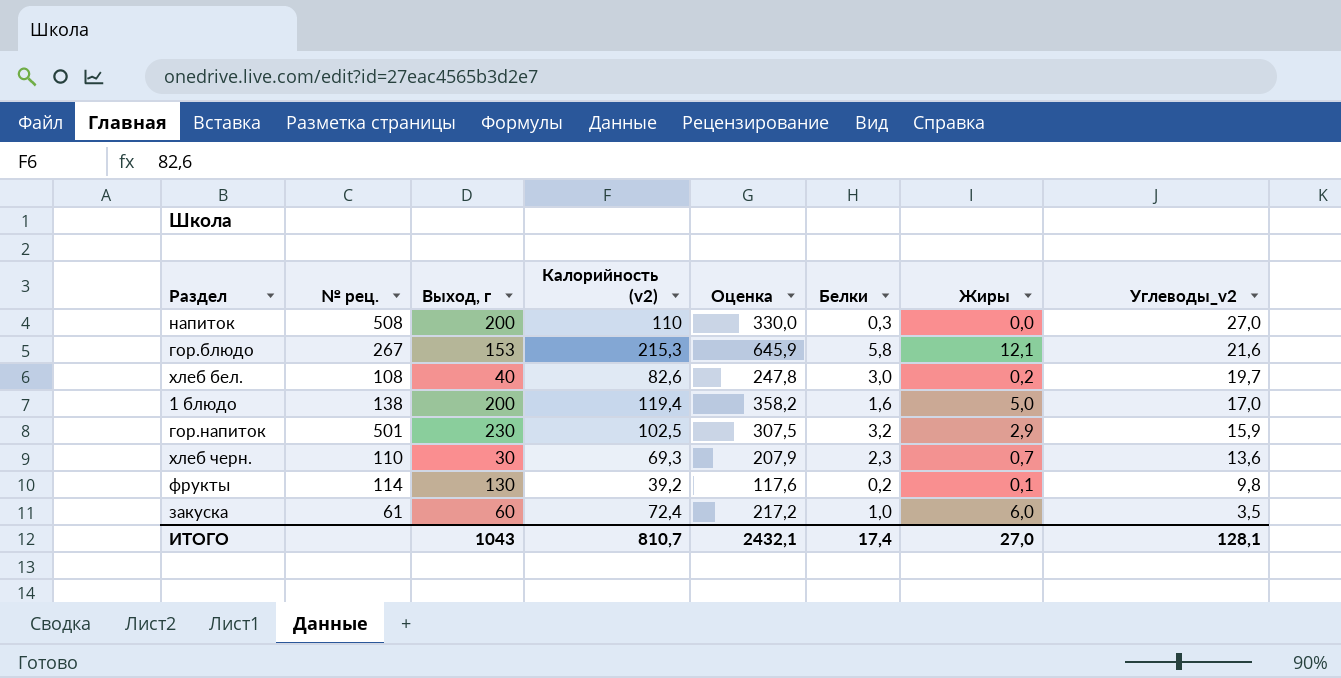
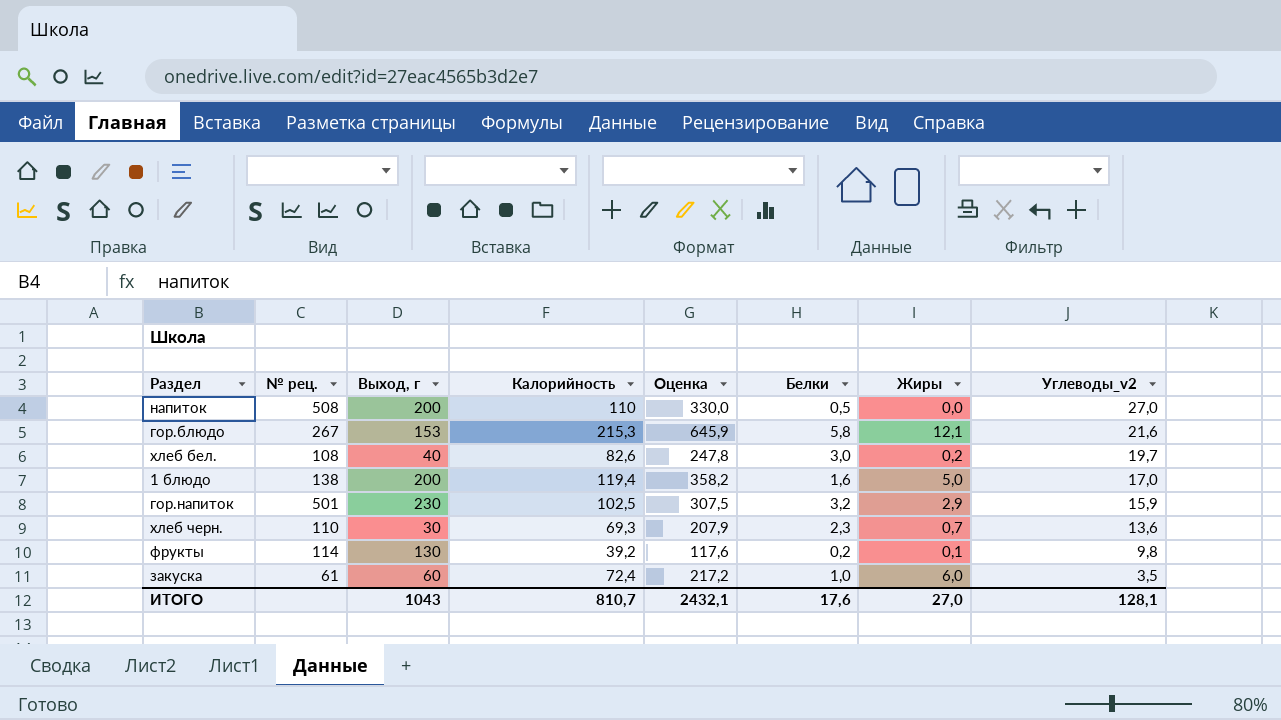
column name: Калорийность (v2) -> Калорийность
напиток | Белки: 0,3 -> 0,5
ИТОГО | Белки: 17,4 -> 17,6

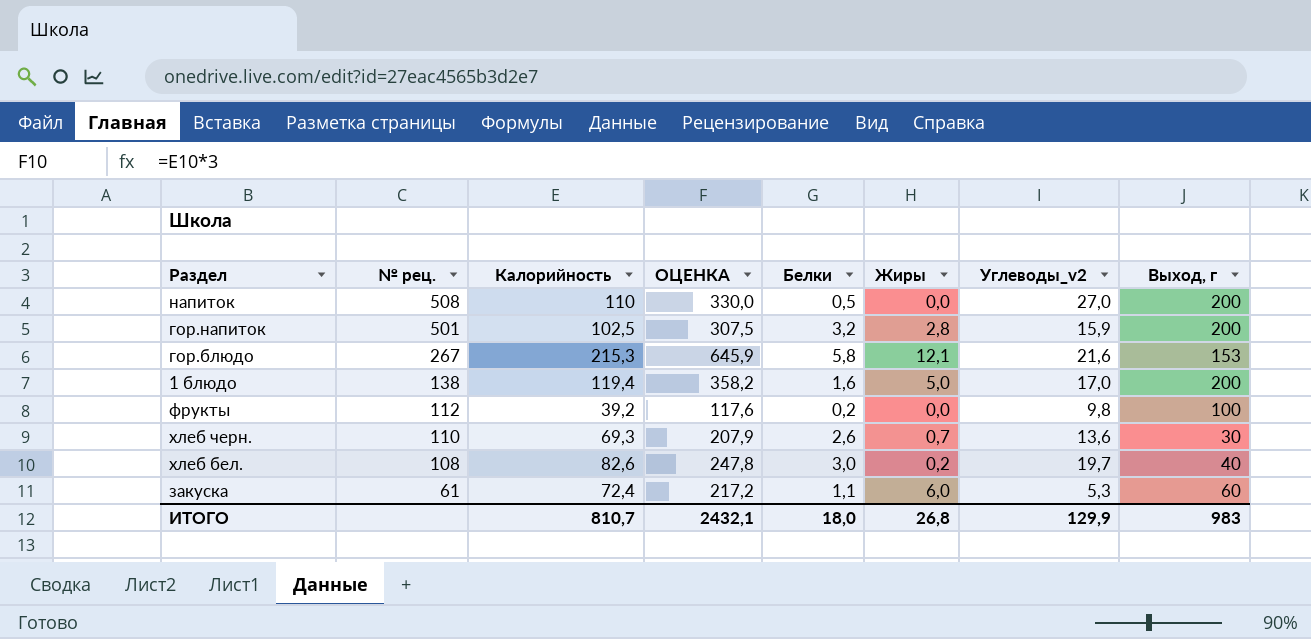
row order: Углеводы_v2 descending -> № рец. descending
column name: Оценка -> ОЦЕНКА
column Выход, г | position: 3 -> 8
гор.напиток | Жиры: 2,9 -> 2,8
гор.напиток | Выход, г: 230 -> 200
фрукты | № рец.: 114 -> 112
фрукты | Жиры: 0,1 -> 0,0
фрукты | Выход, г: 130 -> 100
хлеб черн. | Белки: 2,3 -> 2,6
закуска | Белки: 1,0 -> 1,1
закуска | Углеводы_v2: 3,5 -> 5,3
ИТОГО | Белки: 17,6 -> 18,0
ИТОГО | Жиры: 27,0 -> 26,8
ИТОГО | Углеводы_v2: 128,1 -> 129,9
ИТОГО | Выход, г: 1043 -> 983

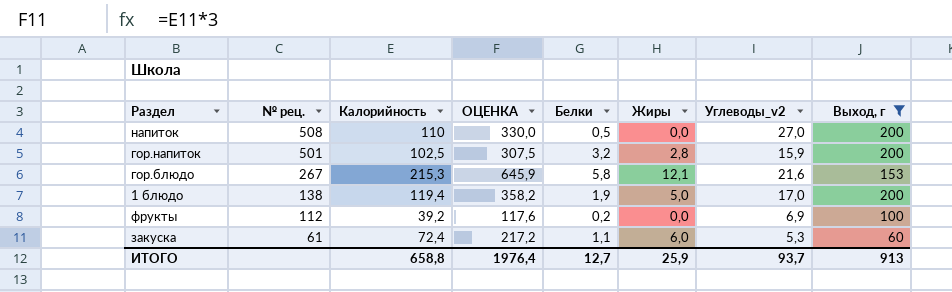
filter: none -> Выход, г >= 60
1 блюдо | Белки: 1,6 -> 1,9
фрукты | Углеводы_v2: 9,8 -> 6,9
ИТОГО | Калорийность: 810,7 -> 658,8
ИТОГО | ОЦЕНКА: 2432,1 -> 1976,4
ИТОГО | Белки: 18,0 -> 12,7
ИТОГО | Жиры: 26,8 -> 25,9
ИТОГО | Углеводы_v2: 129,9 -> 93,7
ИТОГО | Выход, г: 983 -> 913

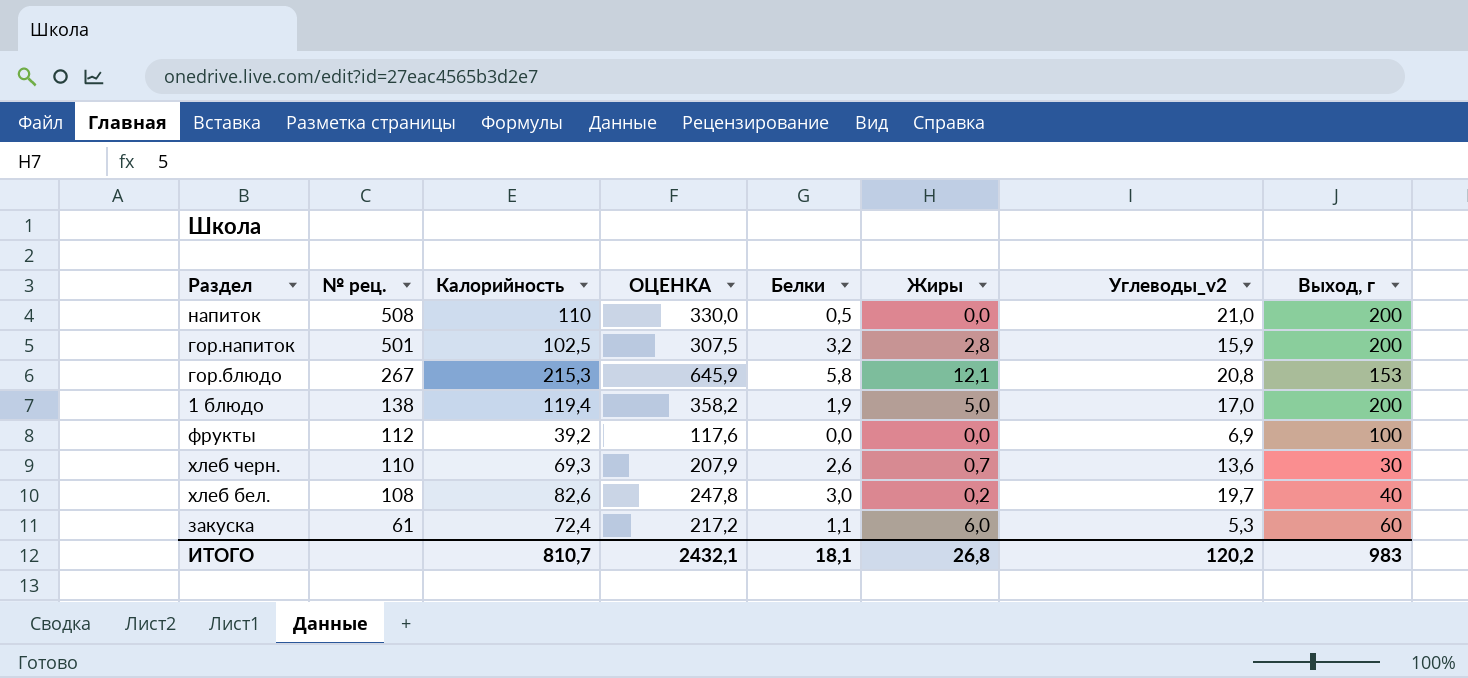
filter: Выход, г >= 60 -> none
напиток | Углеводы_v2: 27,0 -> 21,0
гор.блюдо | Углеводы_v2: 21,6 -> 20,8
фрукты | Белки: 0,2 -> 0,0
ИТОГО | Калорийность: 658,8 -> 810,7
ИТОГО | ОЦЕНКА: 1976,4 -> 2432,1
ИТОГО | Белки: 12,7 -> 18,1
ИТОГО | Жиры: 25,9 -> 26,8
ИТОГО | Углеводы_v2: 93,7 -> 120,2
ИТОГО | Выход, г: 913 -> 983

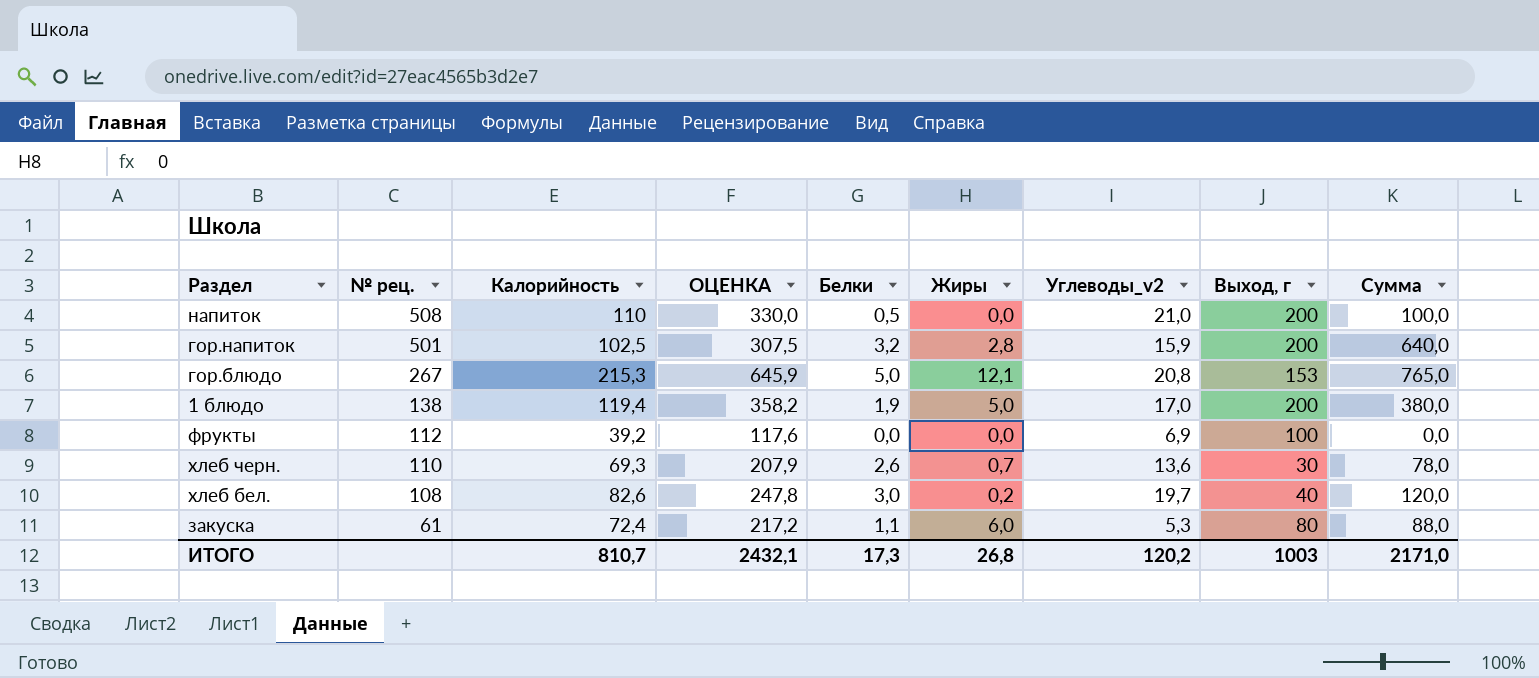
column Сумма | formula: none -> [Белки] * [Выход, г]
гор.блюдо | Белки: 5,8 -> 5,0
закуска | Выход, г: 60 -> 80
ИТОГО | Белки: 18,1 -> 17,3
ИТОГО | Выход, г: 983 -> 1003

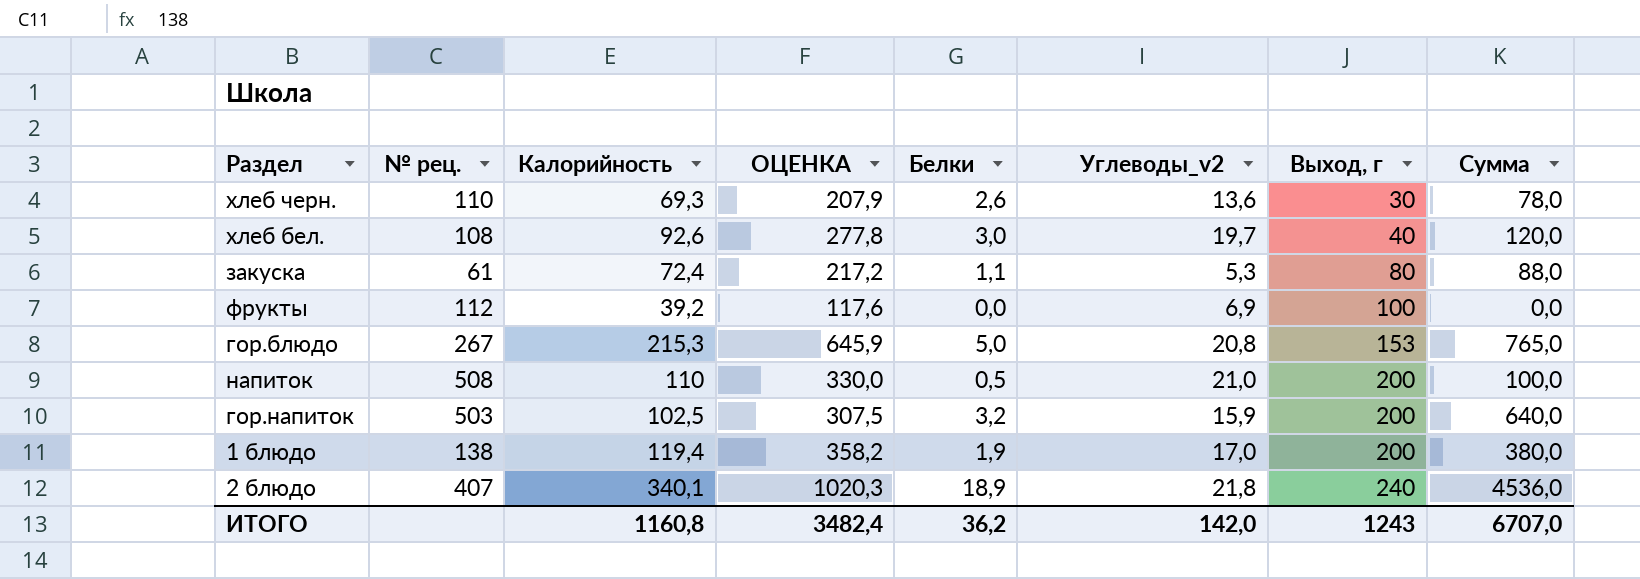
row order: № рец. descending -> Выход, г ascending
column Жиры | position: 6 -> none
хлеб бел. | Калорийность: 82,6 -> 92,6
хлеб бел. | ОЦЕНКА: 247,8 -> 277,8
гор.напиток | № рец.: 501 -> 503
row 2 блюдо: none -> 407 | 340,1 | 1020,3 | 18,9 | 21,8 | 240 | 4536,0
ИТОГО | Калорийность: 810,7 -> 1160,8
ИТОГО | ОЦЕНКА: 2432,1 -> 3482,4
ИТОГО | Белки: 17,3 -> 36,2
ИТОГО | Углеводы_v2: 120,2 -> 142,0
ИТОГО | Выход, г: 1003 -> 1243
ИТОГО | Сумма: 2171,0 -> 6707,0

